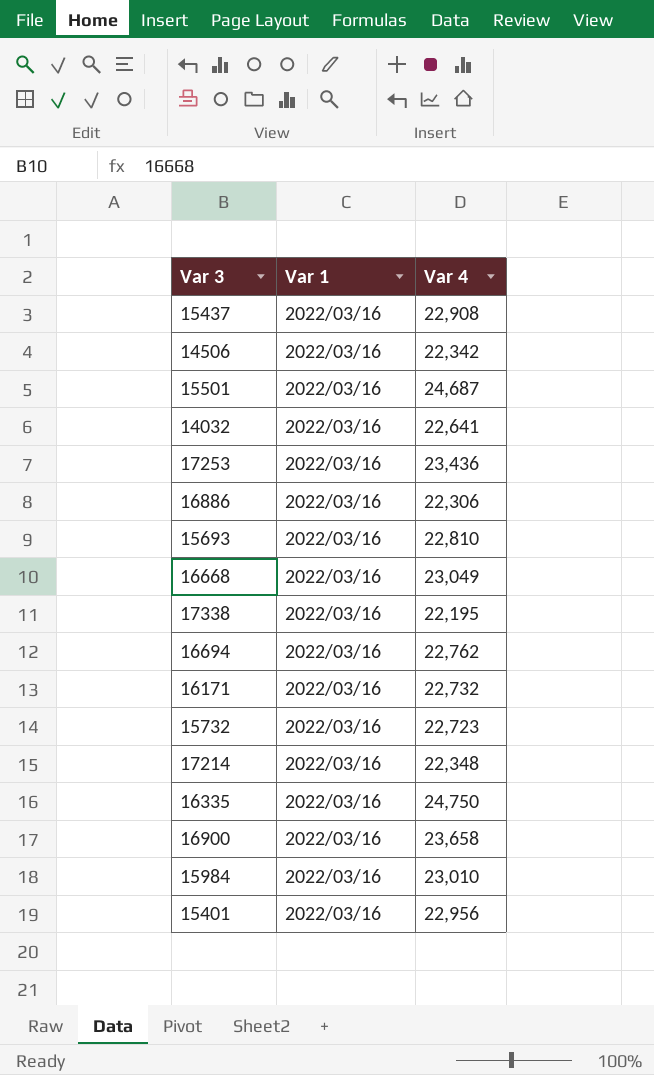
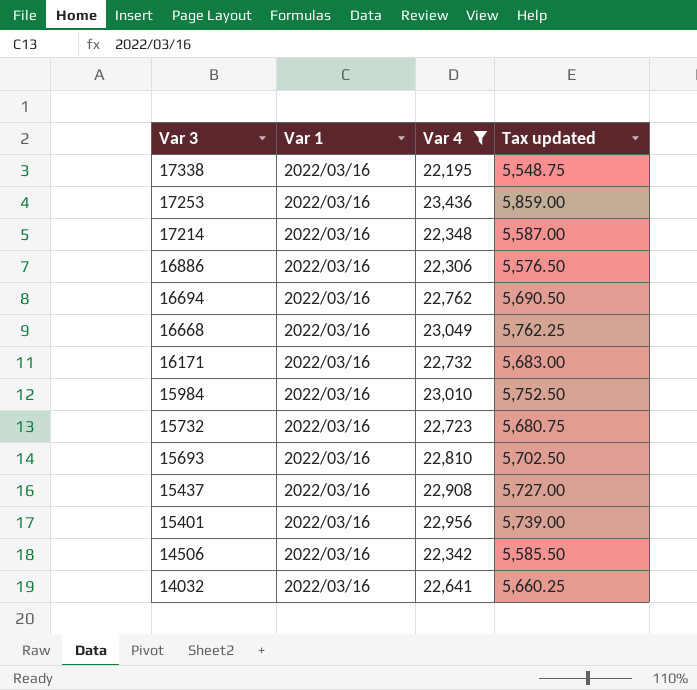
filter: none -> Var 4 <= 23,436
row order: none -> Var 3 descending
column Tax updated | formula: none -> [Var 4] * 0.25

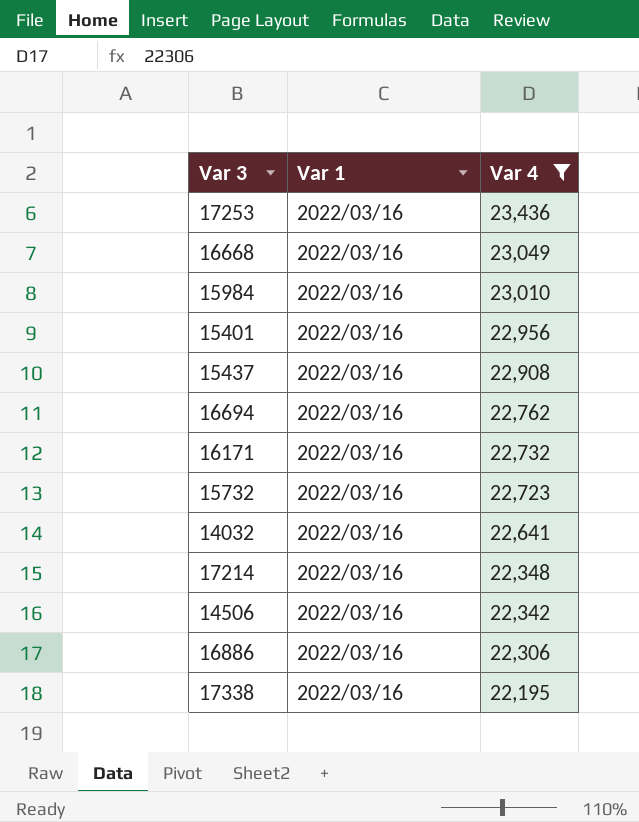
row order: Var 3 descending -> Var 4 descending
column Tax updated | formula: [Var 4] * 0.25 -> none
row 15693: 2022/03/16 | 22,810 | 5,702.50 -> none

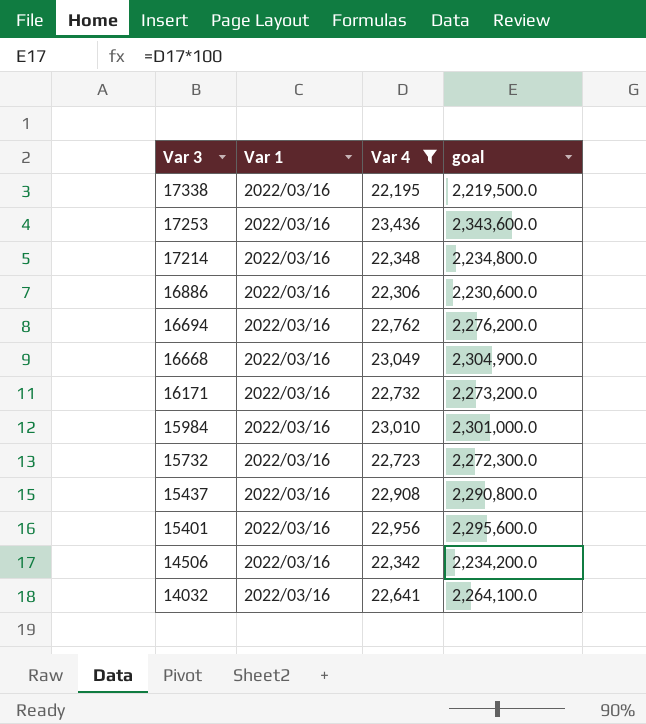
row order: Var 4 descending -> Var 3 descending
column goal | formula: none -> [Var 4] * 100

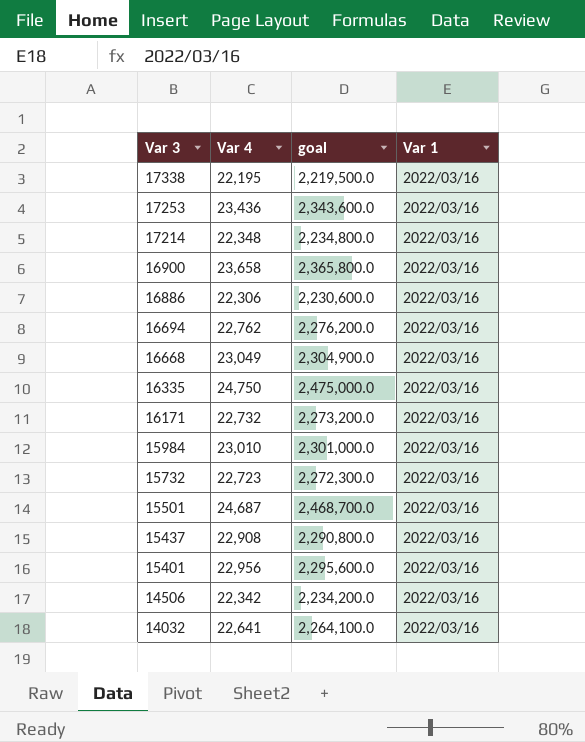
filter: Var 4 <= 23,436 -> none
column Var 1 | position: 2 -> 4

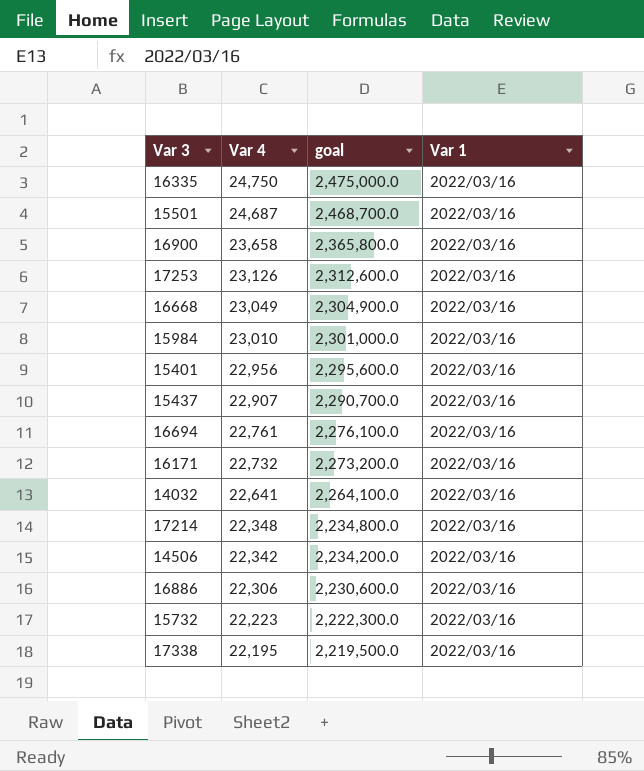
row order: Var 3 descending -> Var 4 descending
17253 | Var 4: 23,436 -> 23,126
17253 | goal: 2,343,600.0 -> 2,312,600.0
15437 | Var 4: 22,908 -> 22,907
15437 | goal: 2,290,800.0 -> 2,290,700.0
16694 | Var 4: 22,762 -> 22,761
16694 | goal: 2,276,200.0 -> 2,276,100.0
15732 | Var 4: 22,723 -> 22,223
15732 | goal: 2,272,300.0 -> 2,222,300.0

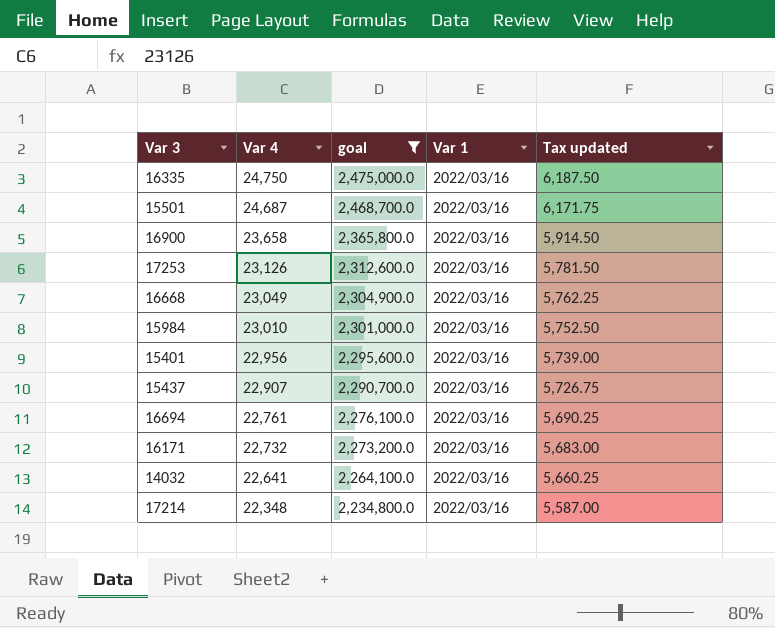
filter: none -> goal >= 2,234,800.0
column Tax updated | formula: none -> [Var 4] * 0.25

